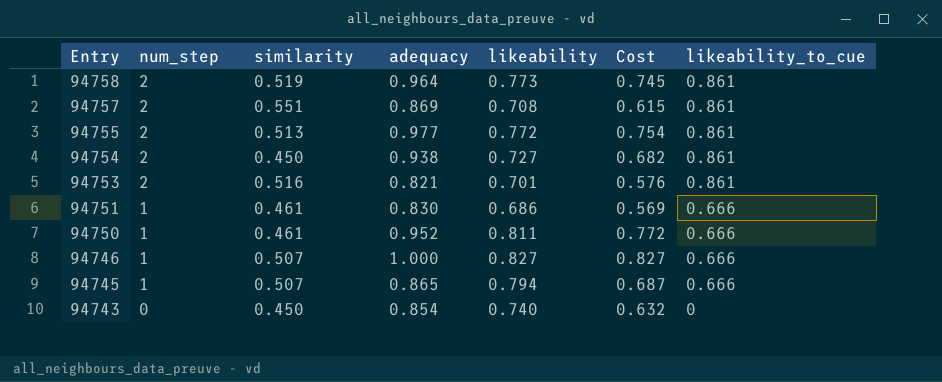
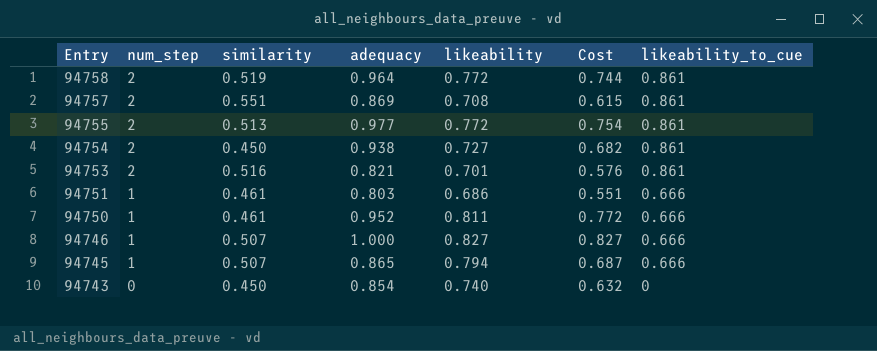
94758 | likeability: 0.773 -> 0.772
94758 | Cost: 0.745 -> 0.744
94751 | adequacy: 0.830 -> 0.803
94751 | Cost: 0.569 -> 0.551

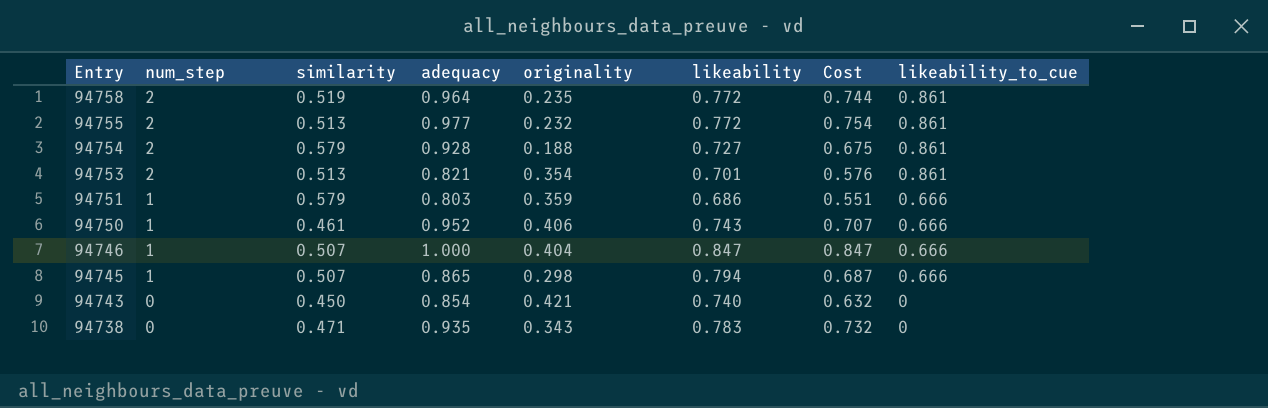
column originality | position: none -> 5
row 94757: 2 | 0.551 | 0.869 | 0.708 | 0.615 | 0.861 -> none
94754 | similarity: 0.450 -> 0.579
94754 | adequacy: 0.938 -> 0.928
94754 | Cost: 0.682 -> 0.675
94753 | similarity: 0.516 -> 0.513
94751 | similarity: 0.461 -> 0.579
94750 | likeability: 0.811 -> 0.743
94750 | Cost: 0.772 -> 0.707
94746 | likeability: 0.827 -> 0.847
94746 | Cost: 0.827 -> 0.847
row 94738: none -> 0 | 0.471 | 0.935 | 0.343 | 0.783 | 0.732 | 0

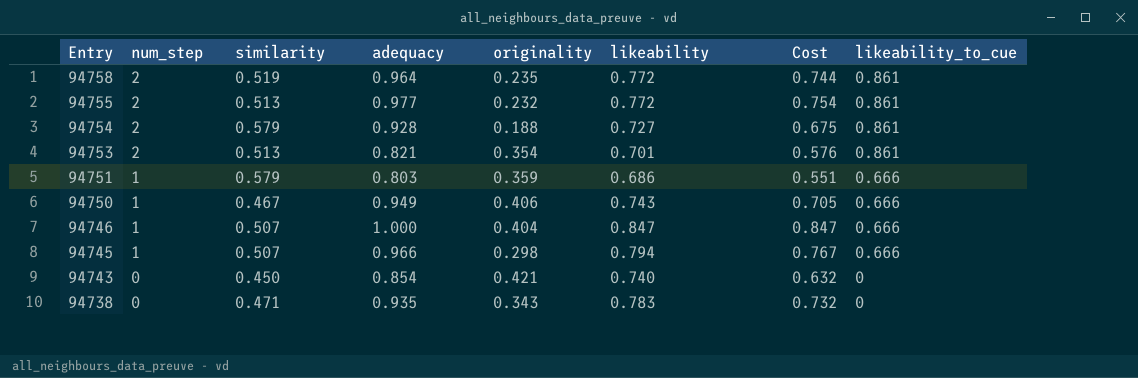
94750 | similarity: 0.461 -> 0.467
94750 | adequacy: 0.952 -> 0.949
94750 | Cost: 0.707 -> 0.705
94745 | adequacy: 0.865 -> 0.966
94745 | Cost: 0.687 -> 0.767

